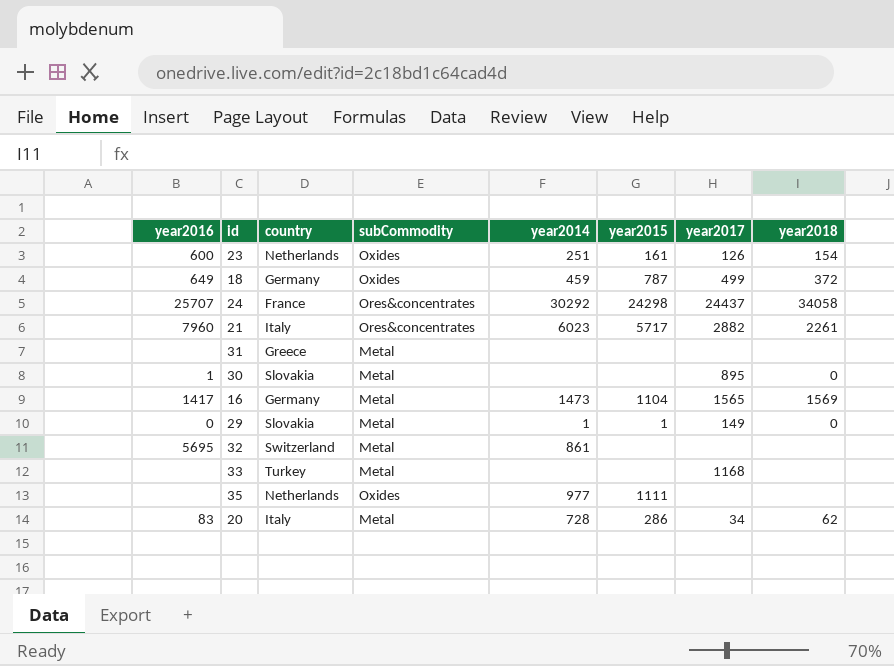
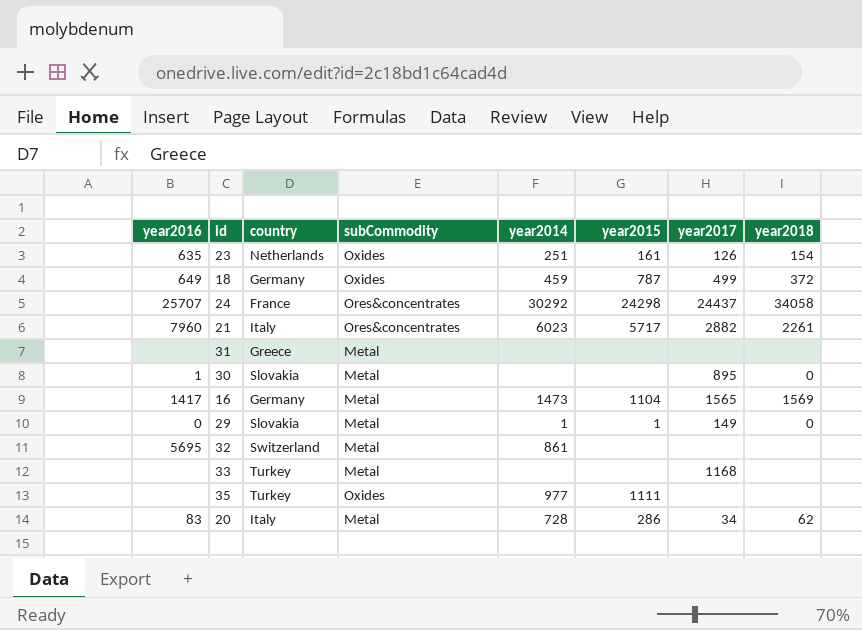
23 | year2016: 600 -> 635
35 | country: Netherlands -> Turkey

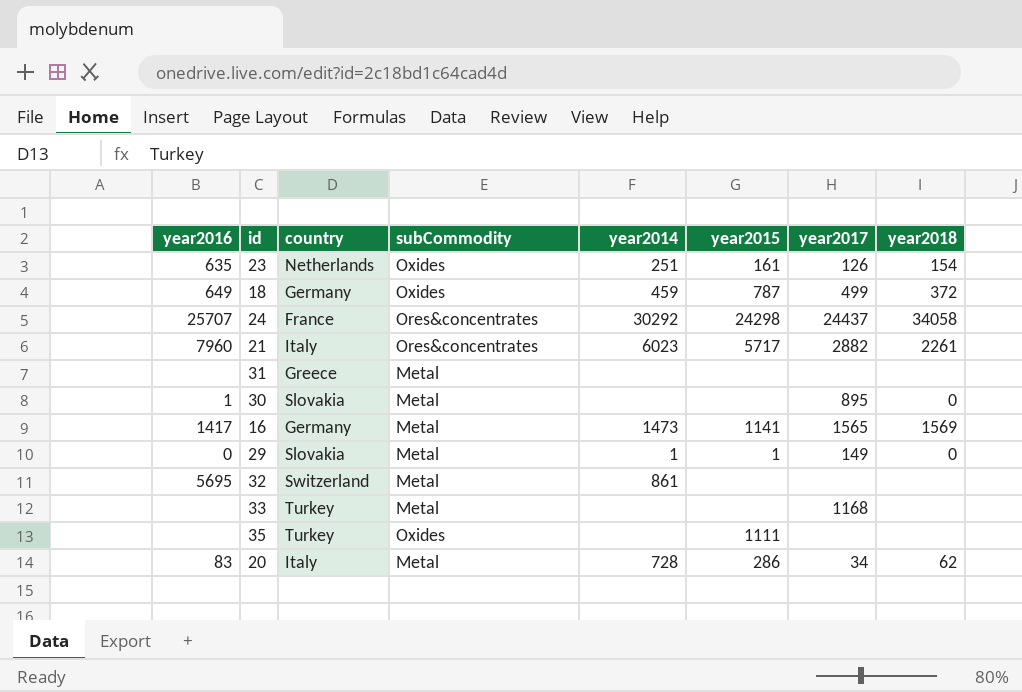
16 | year2015: 1104 -> 1141
35 | year2014: 977 -> none

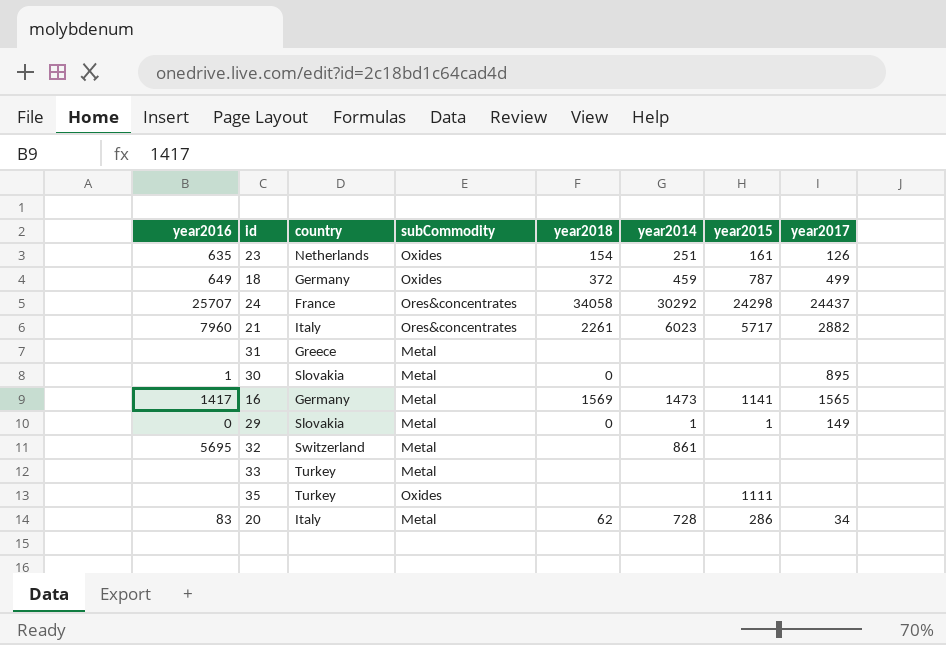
column year2018 | position: 8 -> 5
33 | year2017: 1168 -> none

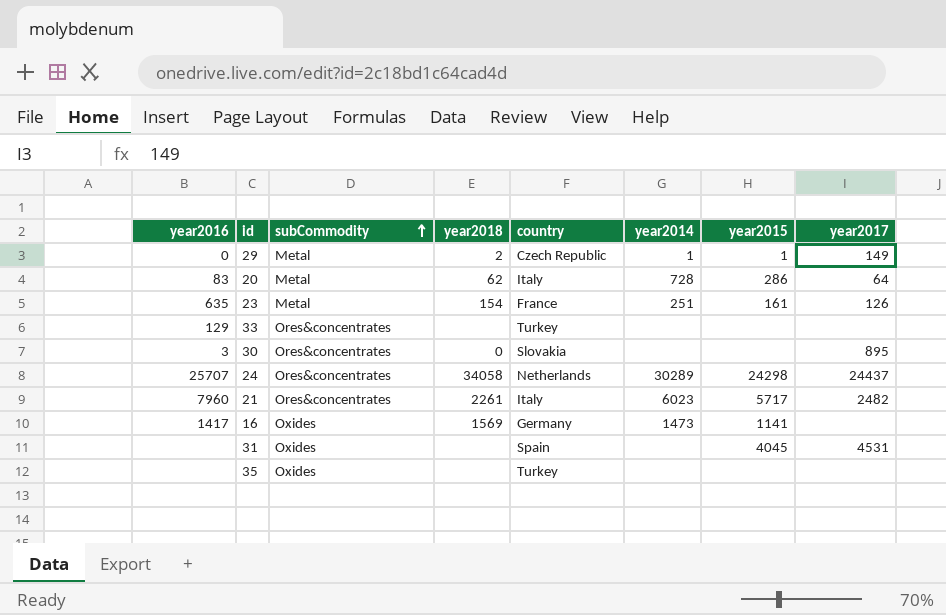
row order: none -> subCommodity ascending
column country | position: 3 -> 5
row 18: 649 | Germany | Oxides | 372 | 459 | 787 | 499 -> none
row 32: 5695 | Switzerland | Metal | none | 861 | none | none -> none
29 | year2018: 0 -> 2
29 | country: Slovakia -> Czech Republic
20 | year2017: 34 -> 64
23 | subCommodity: Oxides -> Metal
23 | country: Netherlands -> France
33 | year2016: none -> 129
33 | subCommodity: Metal -> Ores&concentrates
30 | year2016: 1 -> 3
30 | subCommodity: Metal -> Ores&concentrates
24 | country: France -> Netherlands
24 | year2014: 30292 -> 30289
21 | year2017: 2882 -> 2482
16 | subCommodity: Metal -> Oxides
16 | year2017: 1565 -> none
31 | subCommodity: Metal -> Oxides
31 | country: Greece -> Spain
31 | year2015: none -> 4045
31 | year2017: none -> 4531
35 | year2015: 1111 -> none

